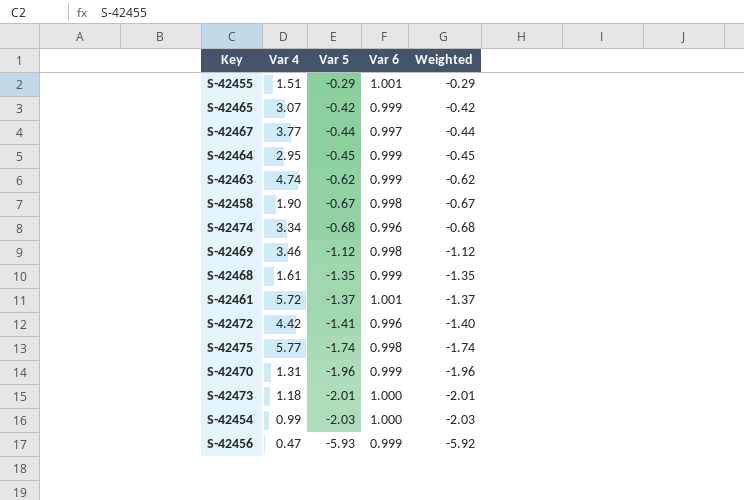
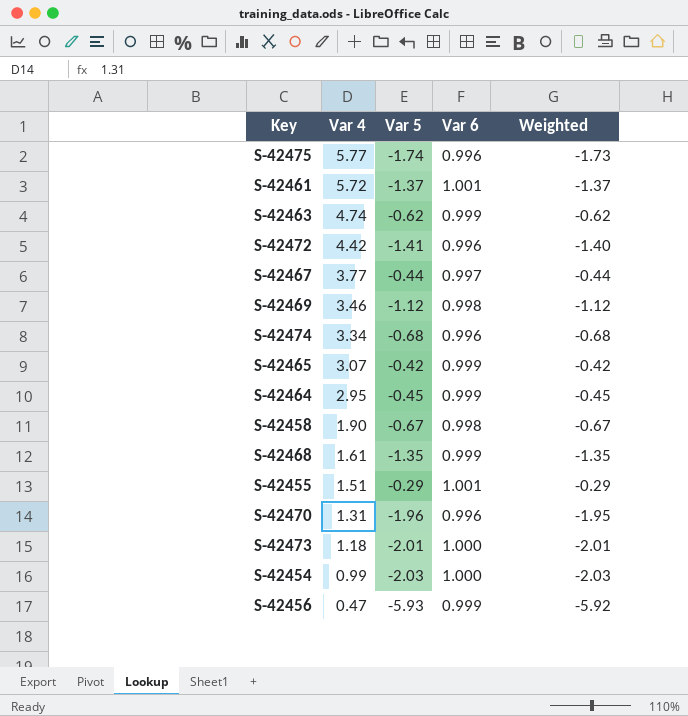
row order: Var 5 descending -> Var 4 descending
S-42475 | Var 6: 0.998 -> 0.996
S-42475 | Weighted: -1.74 -> -1.73
S-42470 | Var 6: 0.999 -> 0.996
S-42470 | Weighted: -1.96 -> -1.95

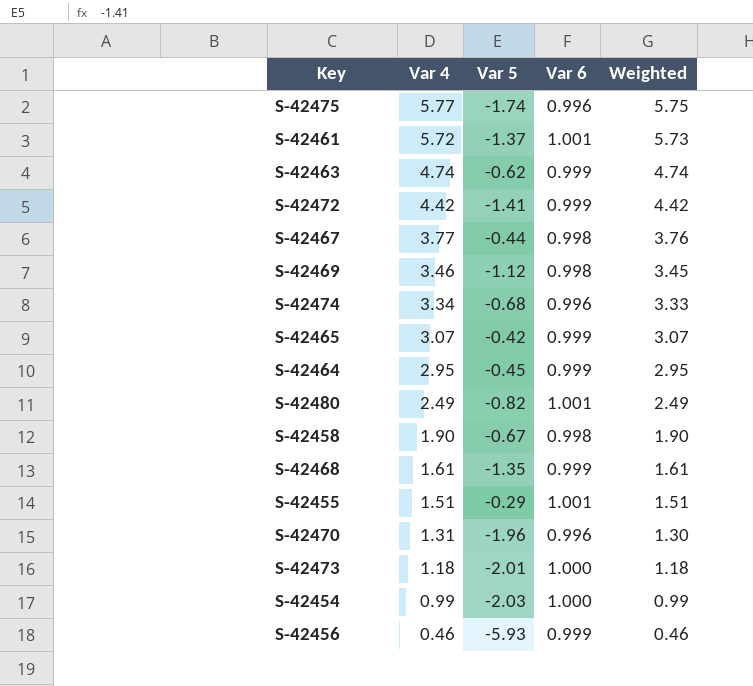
column Weighted | formula: [Var 5] * [Var 6] -> [Var 4] * [Var 6]
S-42472 | Var 6: 0.996 -> 0.999
S-42467 | Var 6: 0.997 -> 0.998
row S-42480: none -> 2.49 | -0.82 | 1.001 | 2.49
S-42456 | Var 4: 0.47 -> 0.46

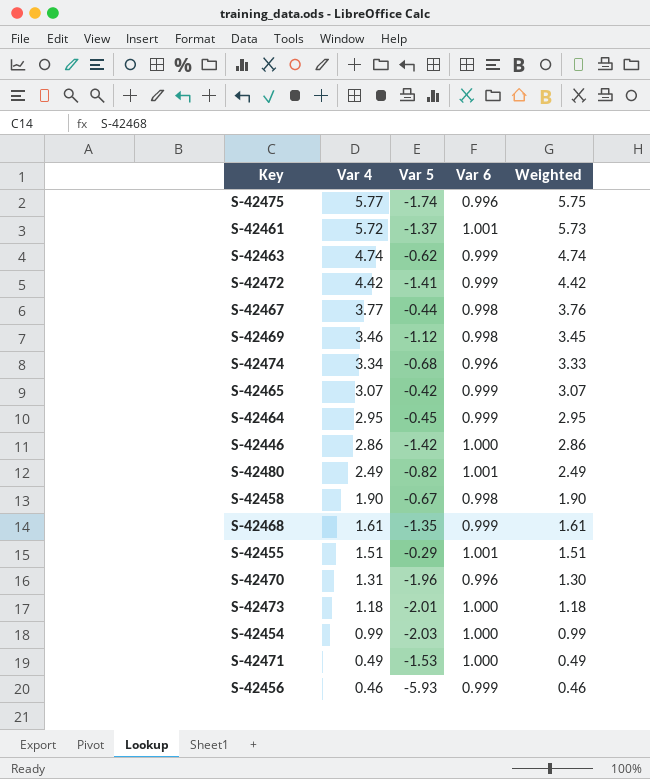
row S-42446: none -> 2.86 | -1.42 | 1.000 | 2.86
row S-42471: none -> 0.49 | -1.53 | 1.000 | 0.49

